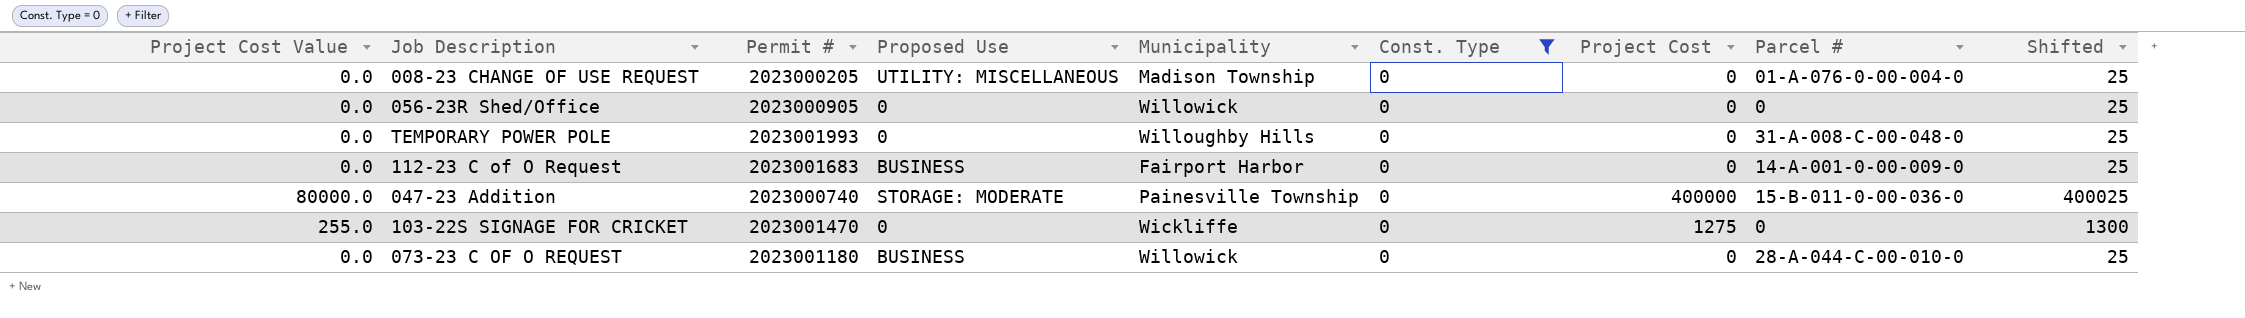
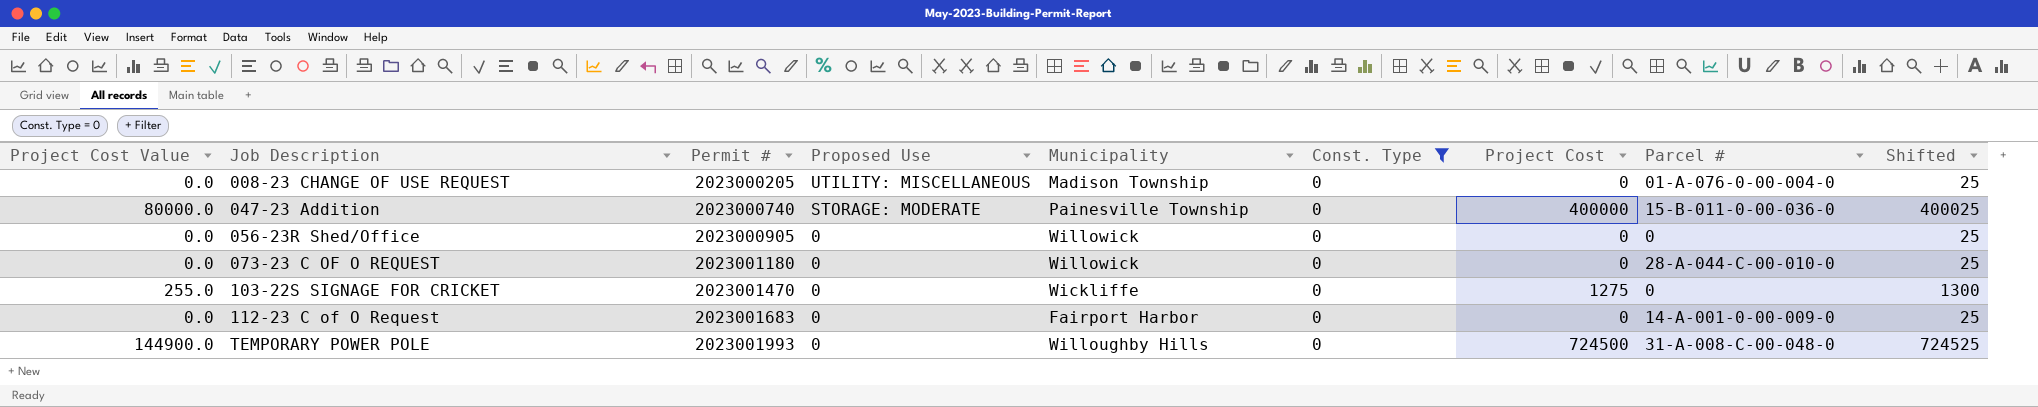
row order: none -> Job Description ascending
073-23 C OF O REQUEST | Proposed Use: BUSINESS -> 0
112-23 C of O Request | Proposed Use: BUSINESS -> 0
TEMPORARY POWER POLE | Project Cost Value: 0.0 -> 144900.0
TEMPORARY POWER POLE | Project Cost: 0 -> 724500
TEMPORARY POWER POLE | Shifted: 25 -> 724525

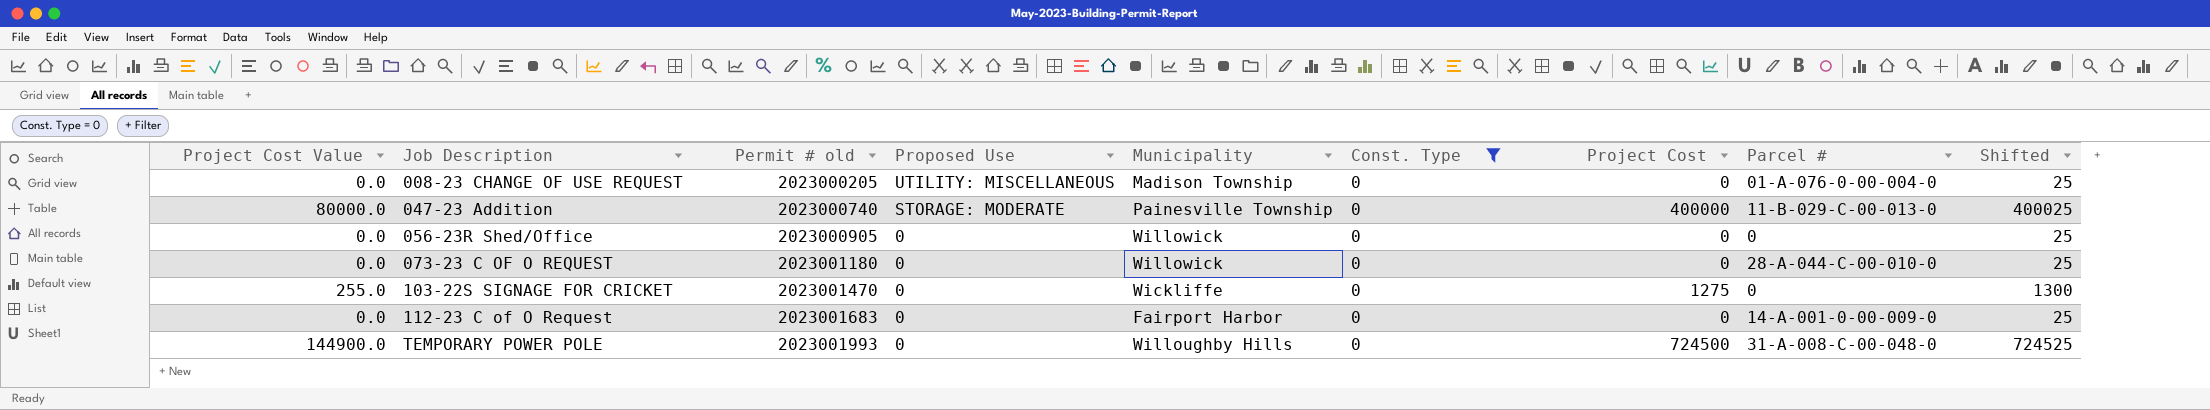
column name: Permit # -> Permit # old
047-23 Addition | Parcel #: 15-B-011-0-00-036-0 -> 11-B-029-C-00-013-0

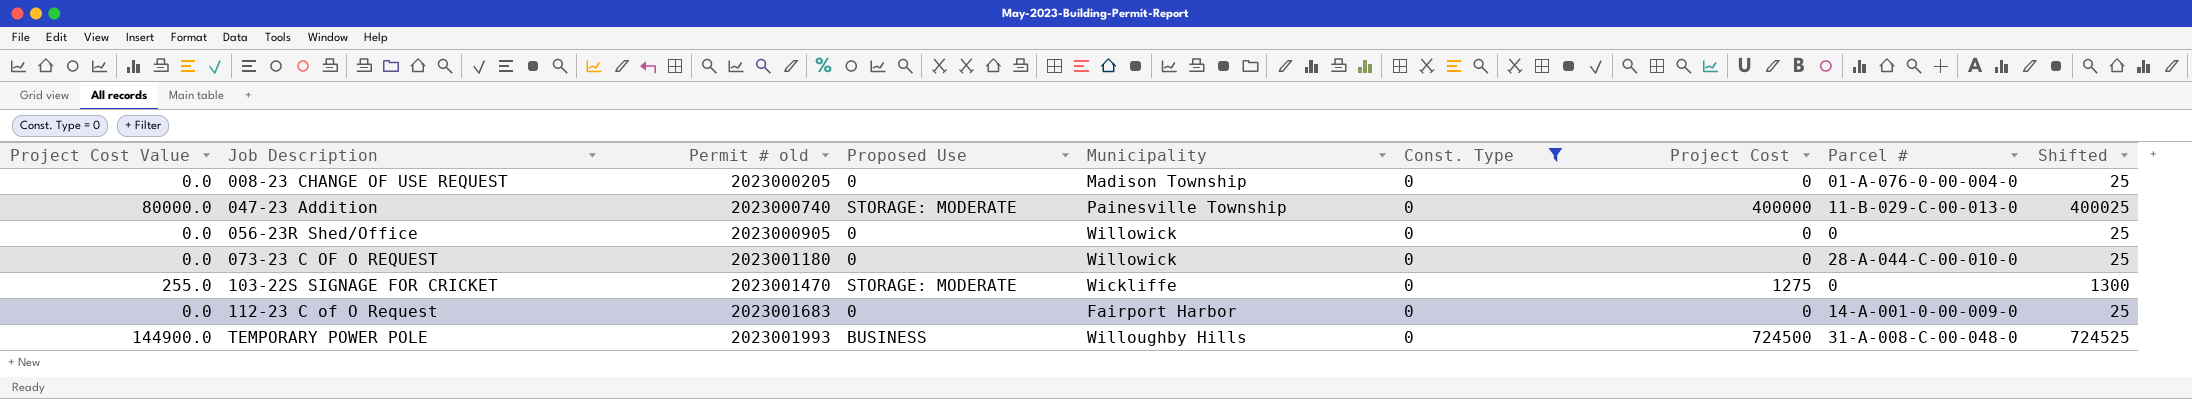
008-23 CHANGE OF USE REQUEST | Proposed Use: UTILITY: MISCELLANEOUS -> 0
103-22S SIGNAGE FOR CRICKET | Proposed Use: 0 -> STORAGE: MODERATE
TEMPORARY POWER POLE | Proposed Use: 0 -> BUSINESS

